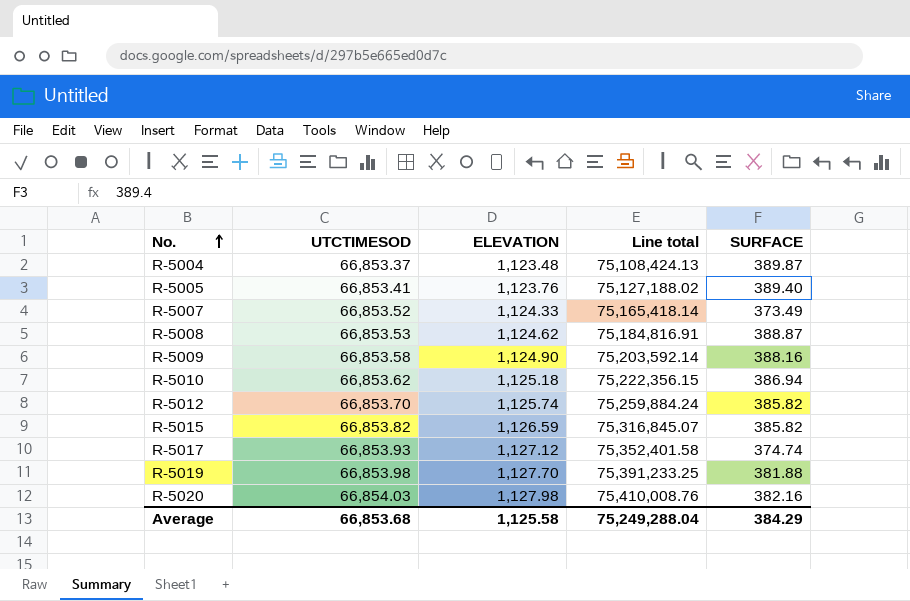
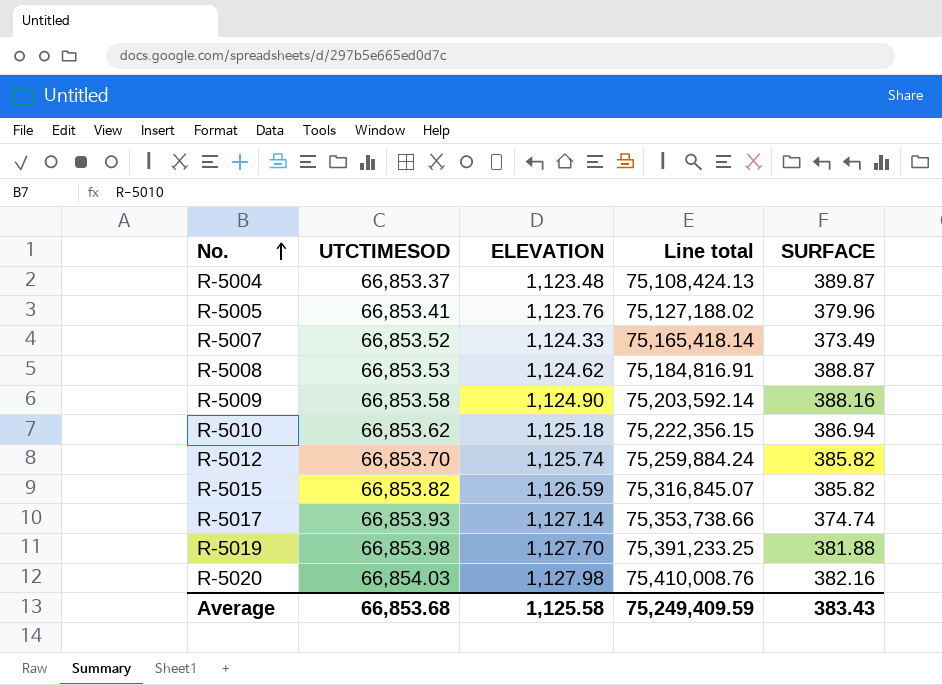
R-5005 | SURFACE: 389.40 -> 379.96
R-5017 | ELEVATION: 1,127.12 -> 1,127.14
R-5017 | Line total: 75,352,401.58 -> 75,353,738.66
Average | Line total: 75,249,288.04 -> 75,249,409.59
Average | SURFACE: 384.29 -> 383.43

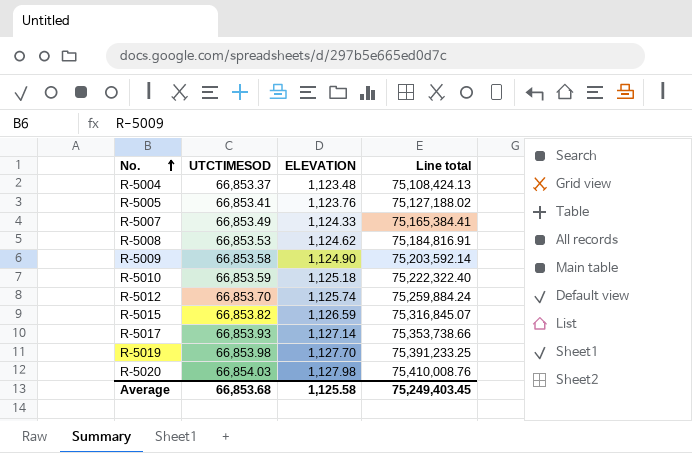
column SURFACE | position: 5 -> none
R-5007 | UTCTIMESOD: 66,853.52 -> 66,853.49
R-5007 | Line total: 75,165,418.14 -> 75,165,384.41
R-5010 | UTCTIMESOD: 66,853.62 -> 66,853.59
R-5010 | Line total: 75,222,356.15 -> 75,222,322.40
Average | Line total: 75,249,409.59 -> 75,249,403.45

